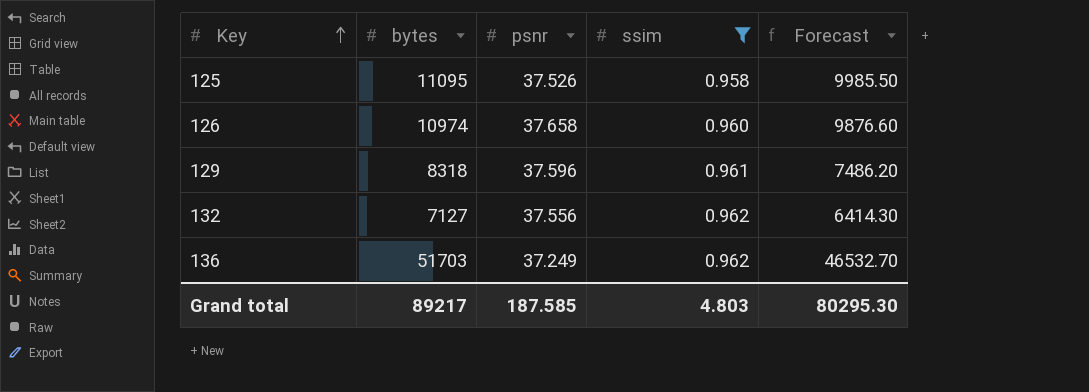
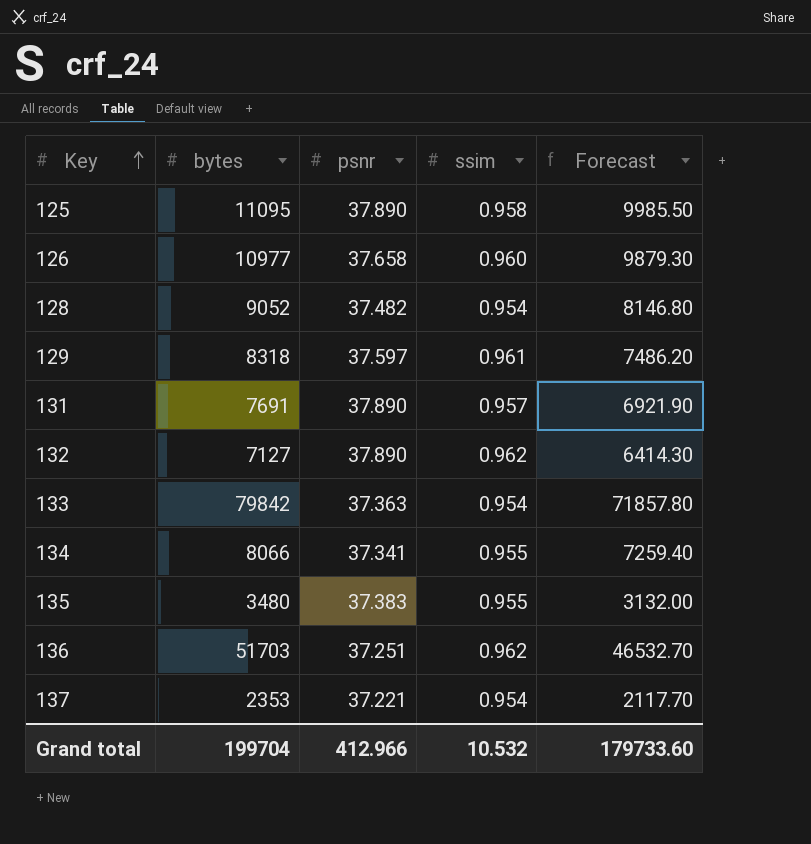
filter: ssim >= 0.958 -> none
125 | psnr: 37.526 -> 37.890
126 | bytes: 10974 -> 10977
126 | Forecast: 9876.60 -> 9879.30
129 | psnr: 37.596 -> 37.597
132 | psnr: 37.556 -> 37.890
136 | psnr: 37.249 -> 37.251
Grand total | bytes: 89217 -> 199704
Grand total | psnr: 187.585 -> 412.966
Grand total | ssim: 4.803 -> 10.532
Grand total | Forecast: 80295.30 -> 179733.60

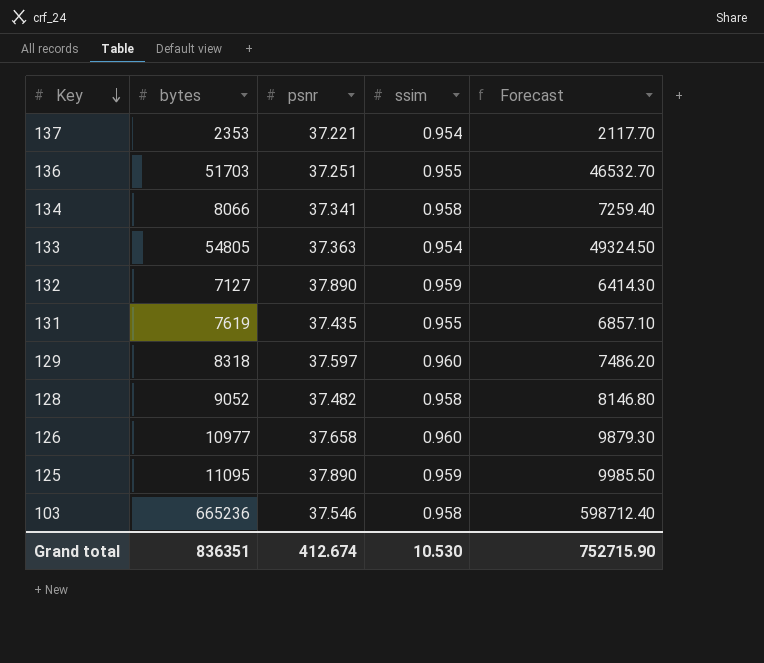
row order: Key ascending -> Key descending
row 135: 3480 | 37.383 | 0.955 | 3132.00 -> none
136 | ssim: 0.962 -> 0.955
134 | ssim: 0.955 -> 0.958
133 | bytes: 79842 -> 54805
133 | Forecast: 71857.80 -> 49324.50
132 | ssim: 0.962 -> 0.959
131 | bytes: 7691 -> 7619
131 | psnr: 37.890 -> 37.435
131 | ssim: 0.957 -> 0.955
131 | Forecast: 6921.90 -> 6857.10
129 | ssim: 0.961 -> 0.960
128 | ssim: 0.954 -> 0.958
125 | ssim: 0.958 -> 0.959
row 103: none -> 665236 | 37.546 | 0.958 | 598712.40
Grand total | bytes: 199704 -> 836351
Grand total | psnr: 412.966 -> 412.674
Grand total | ssim: 10.532 -> 10.530
Grand total | Forecast: 179733.60 -> 752715.90

